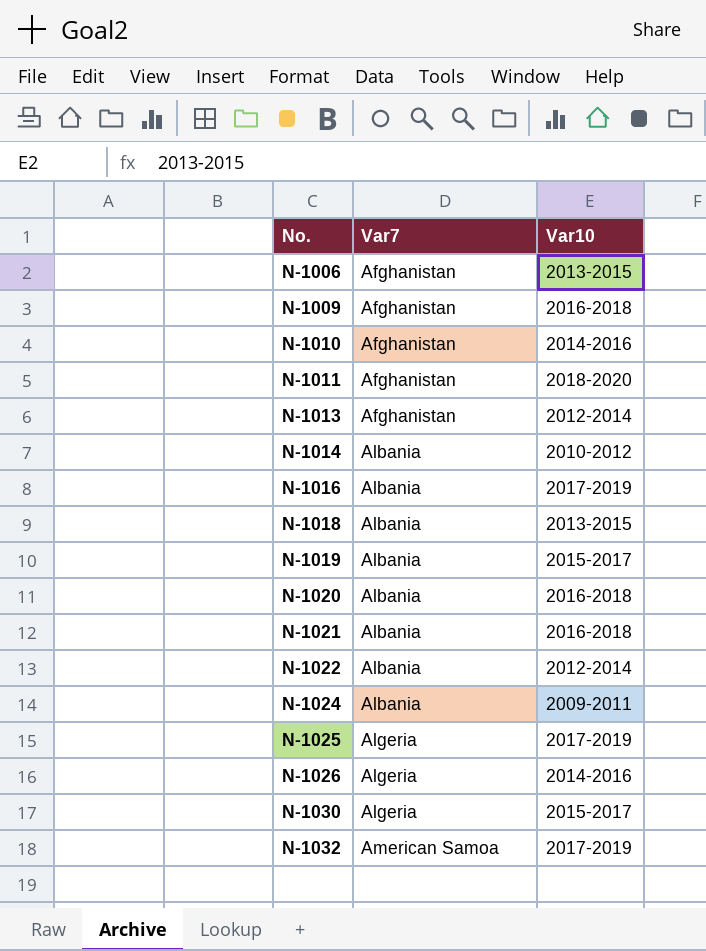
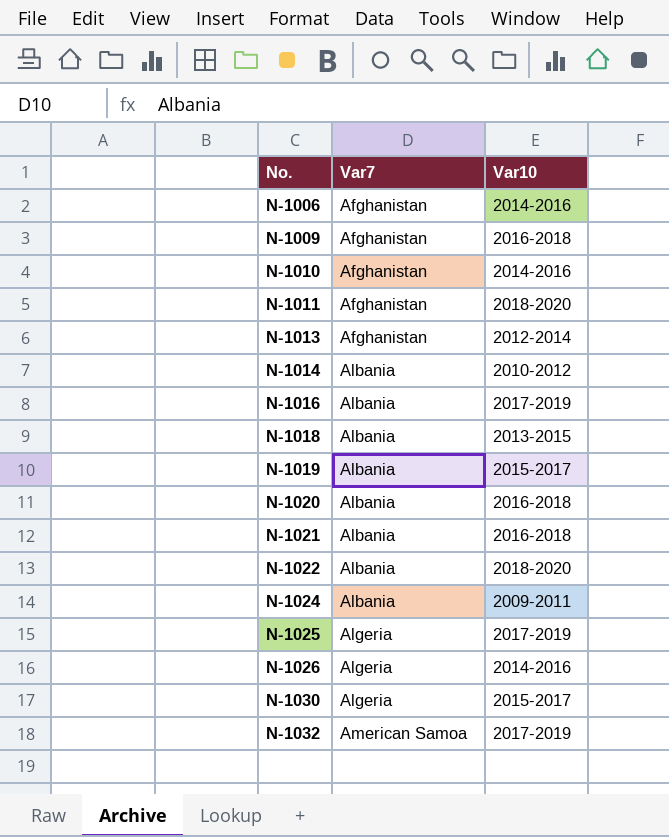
N-1006 | Var10: 2013-2015 -> 2014-2016
N-1022 | Var10: 2012-2014 -> 2018-2020

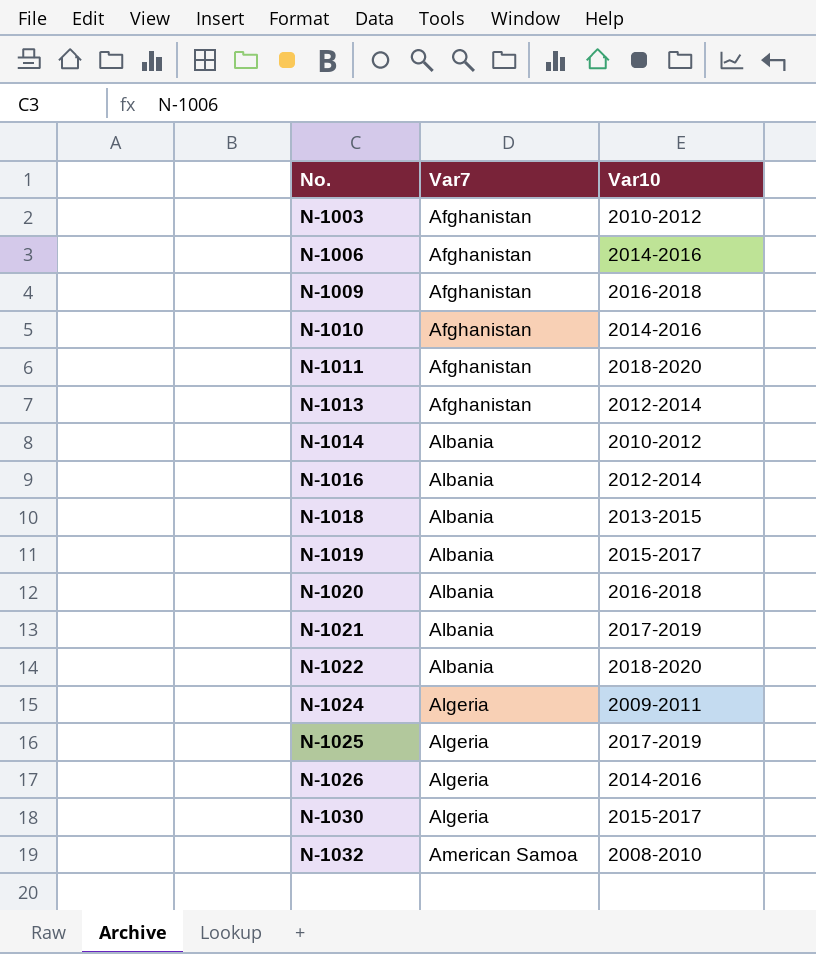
row N-1003: none -> Afghanistan | 2010-2012
N-1016 | Var10: 2017-2019 -> 2012-2014
N-1021 | Var10: 2016-2018 -> 2017-2019
N-1024 | Var7: Albania -> Algeria
N-1032 | Var10: 2017-2019 -> 2008-2010

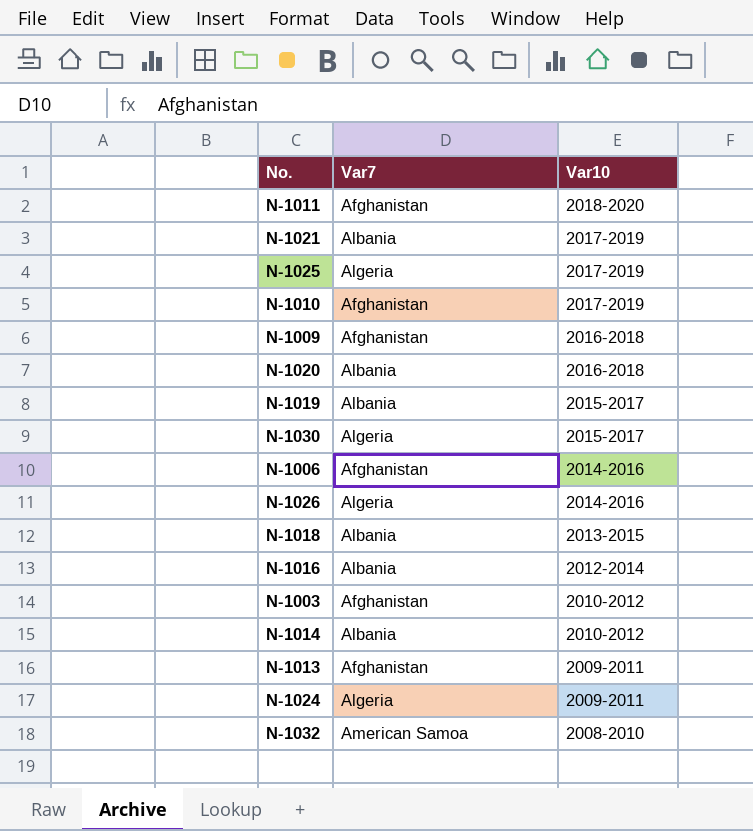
row order: No. ascending -> Var10 descending
row N-1022: Albania | 2018-2020 -> none
N-1010 | Var10: 2014-2016 -> 2017-2019
N-1013 | Var10: 2012-2014 -> 2009-2011

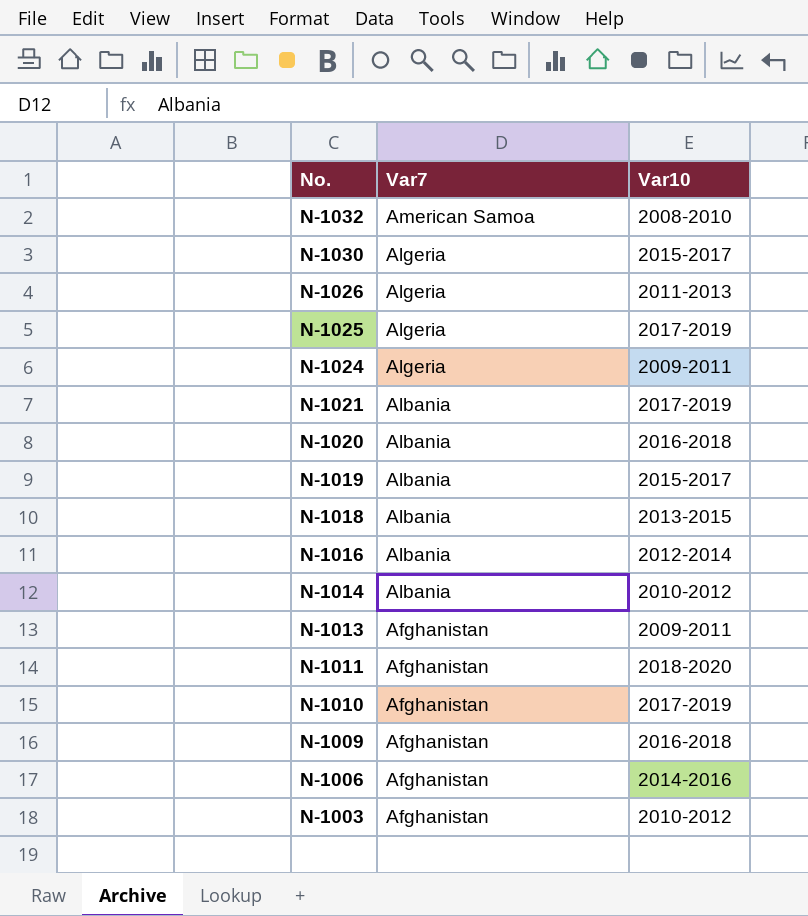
row order: Var10 descending -> No. descending
N-1026 | Var10: 2014-2016 -> 2011-2013

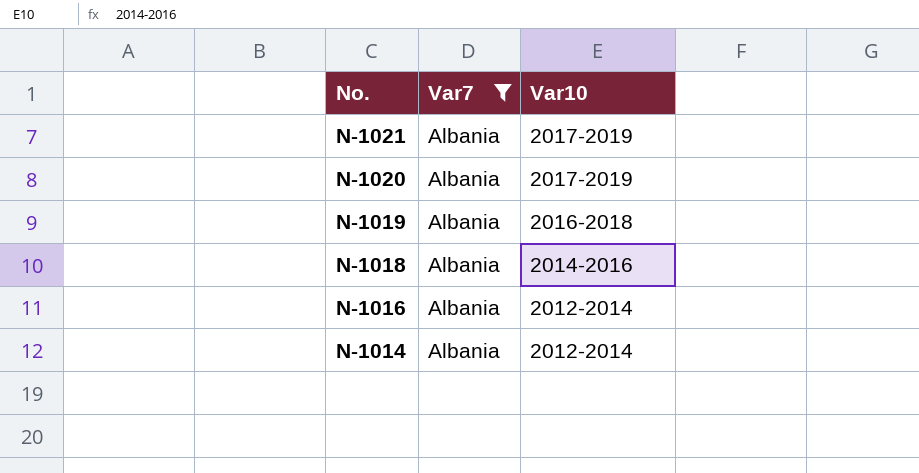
filter: none -> Var7 = Albania
N-1020 | Var10: 2016-2018 -> 2017-2019
N-1019 | Var10: 2015-2017 -> 2016-2018
N-1018 | Var10: 2013-2015 -> 2014-2016
N-1014 | Var10: 2010-2012 -> 2012-2014

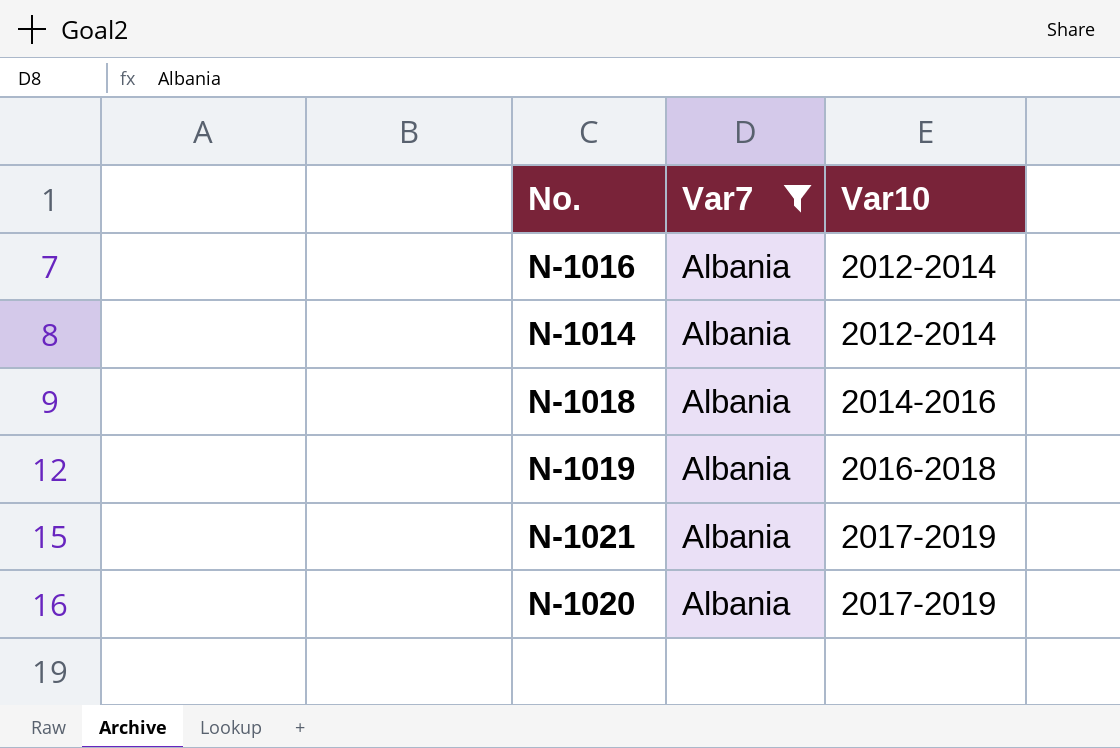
row order: No. descending -> Var10 ascending

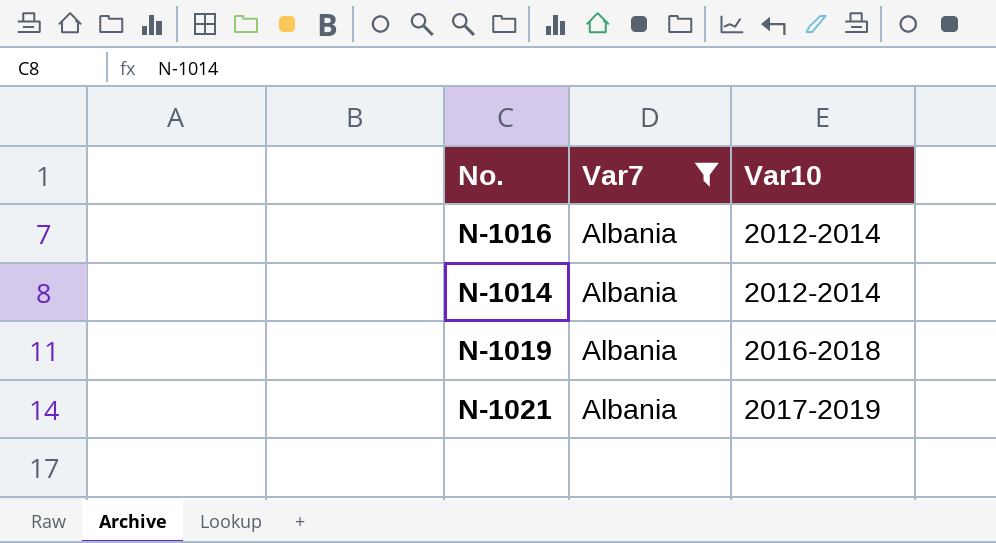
row N-1018: Albania | 2014-2016 -> none
row N-1020: Albania | 2017-2019 -> none

